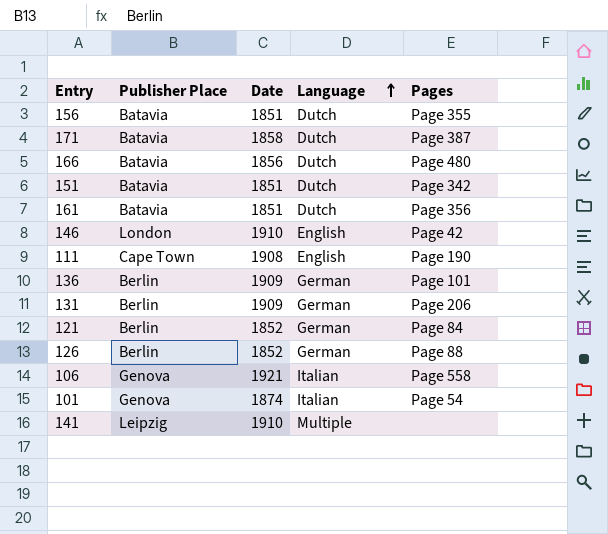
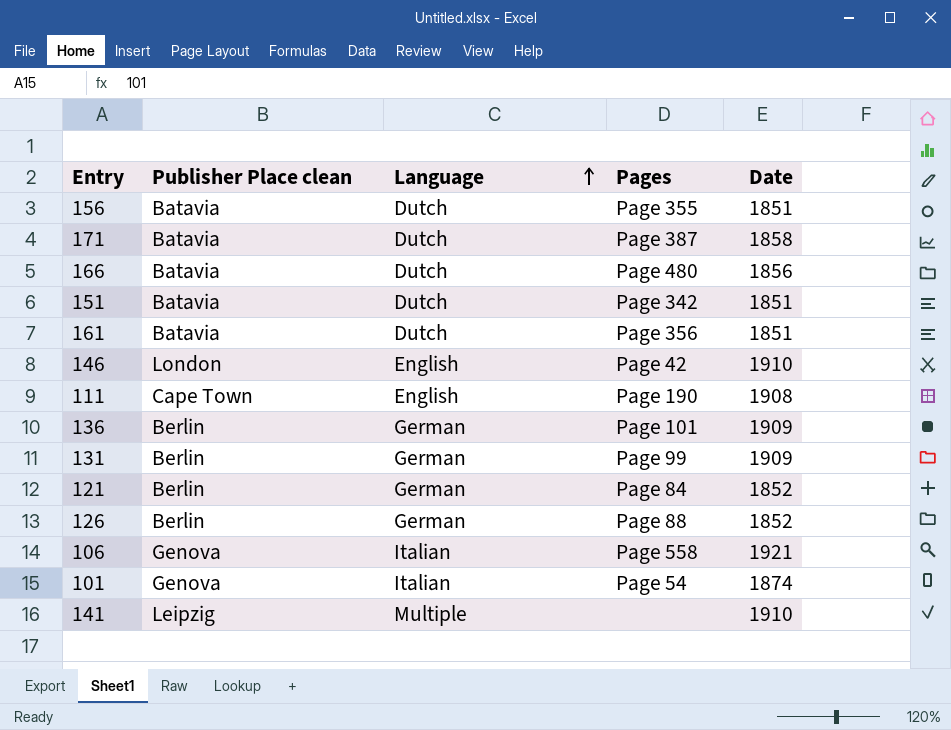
column name: Publisher Place -> Publisher Place clean
column Date | position: 3 -> 5
131 | Pages: Page 206 -> Page 99

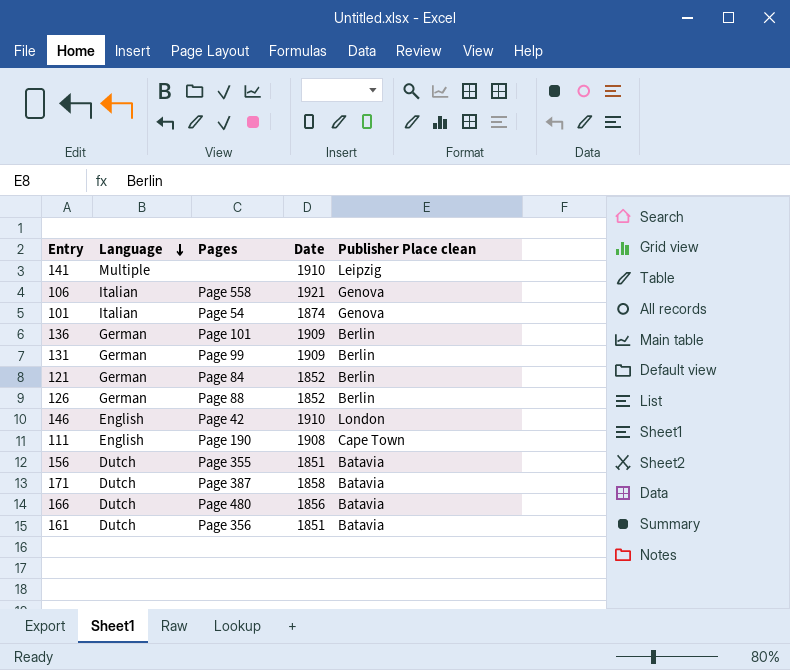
row order: Language ascending -> Language descending
column Publisher Place clean | position: 2 -> 5
row 151: Batavia | Dutch | Page 342 | 1851 -> none

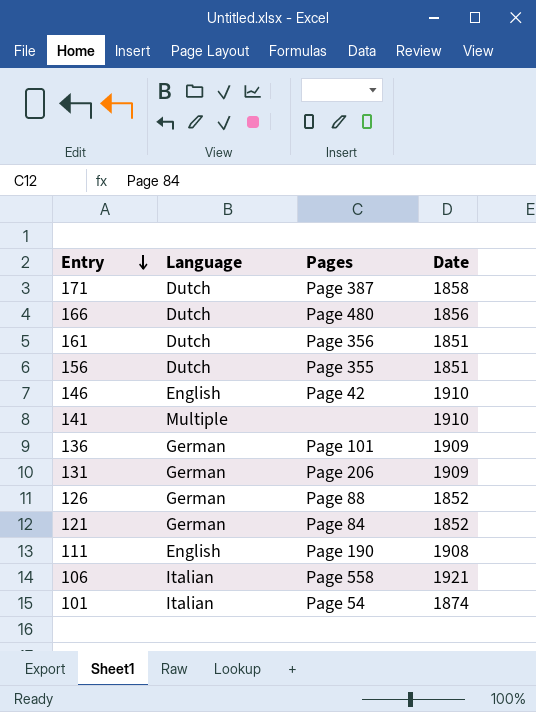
row order: Language descending -> Entry descending
column Publisher Place clean | position: 5 -> none
131 | Pages: Page 99 -> Page 206

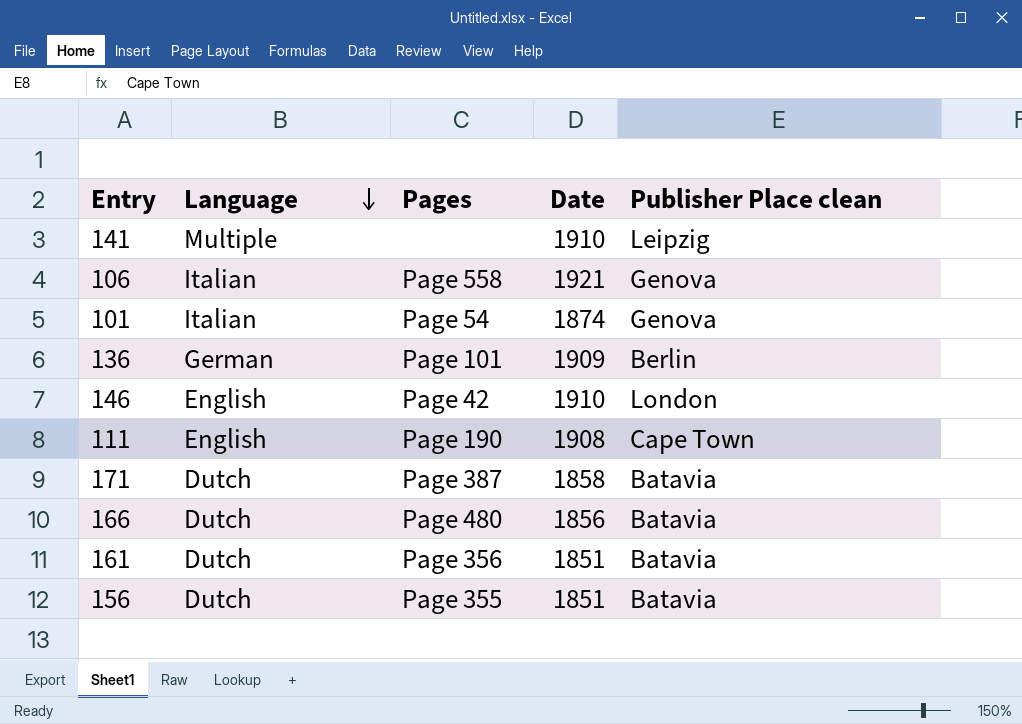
row order: Entry descending -> Language descending
column Publisher Place clean | position: none -> 5
row 131: German | Page 206 | 1909 -> none
row 126: German | Page 88 | 1852 -> none
row 121: German | Page 84 | 1852 -> none

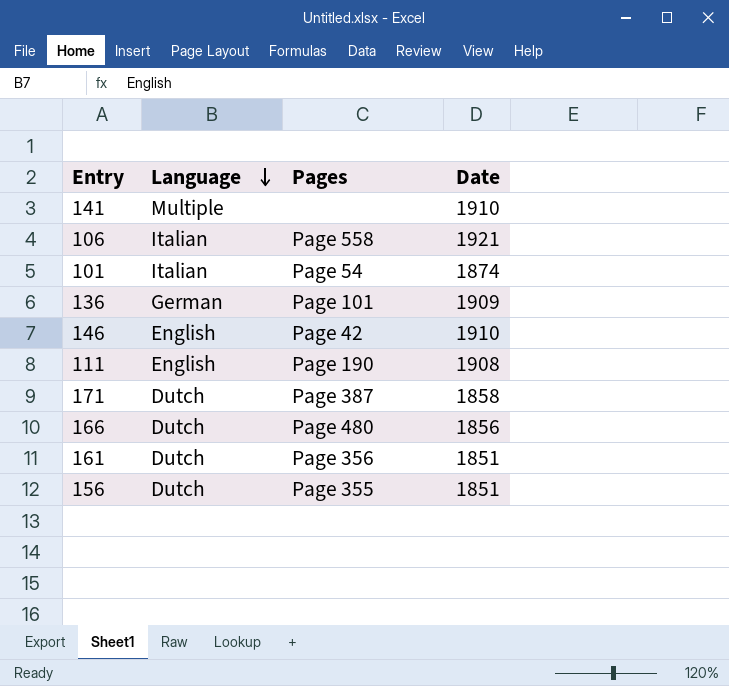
column Publisher Place clean | position: 5 -> none

